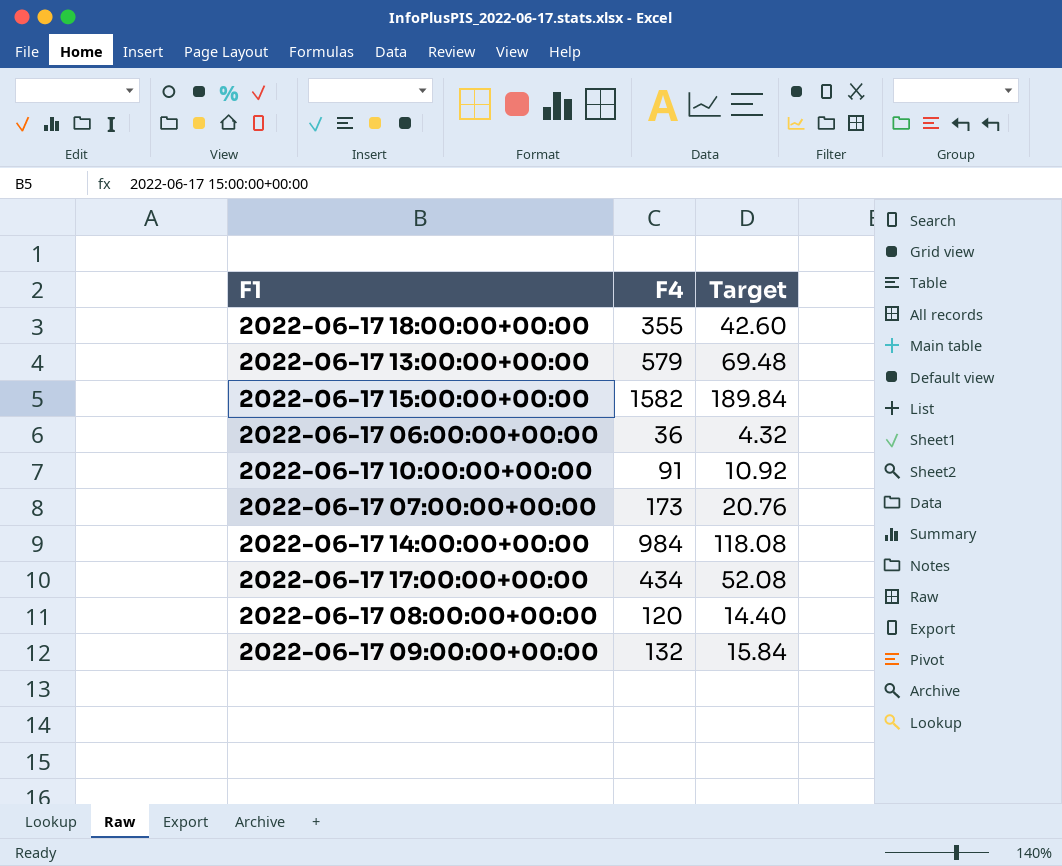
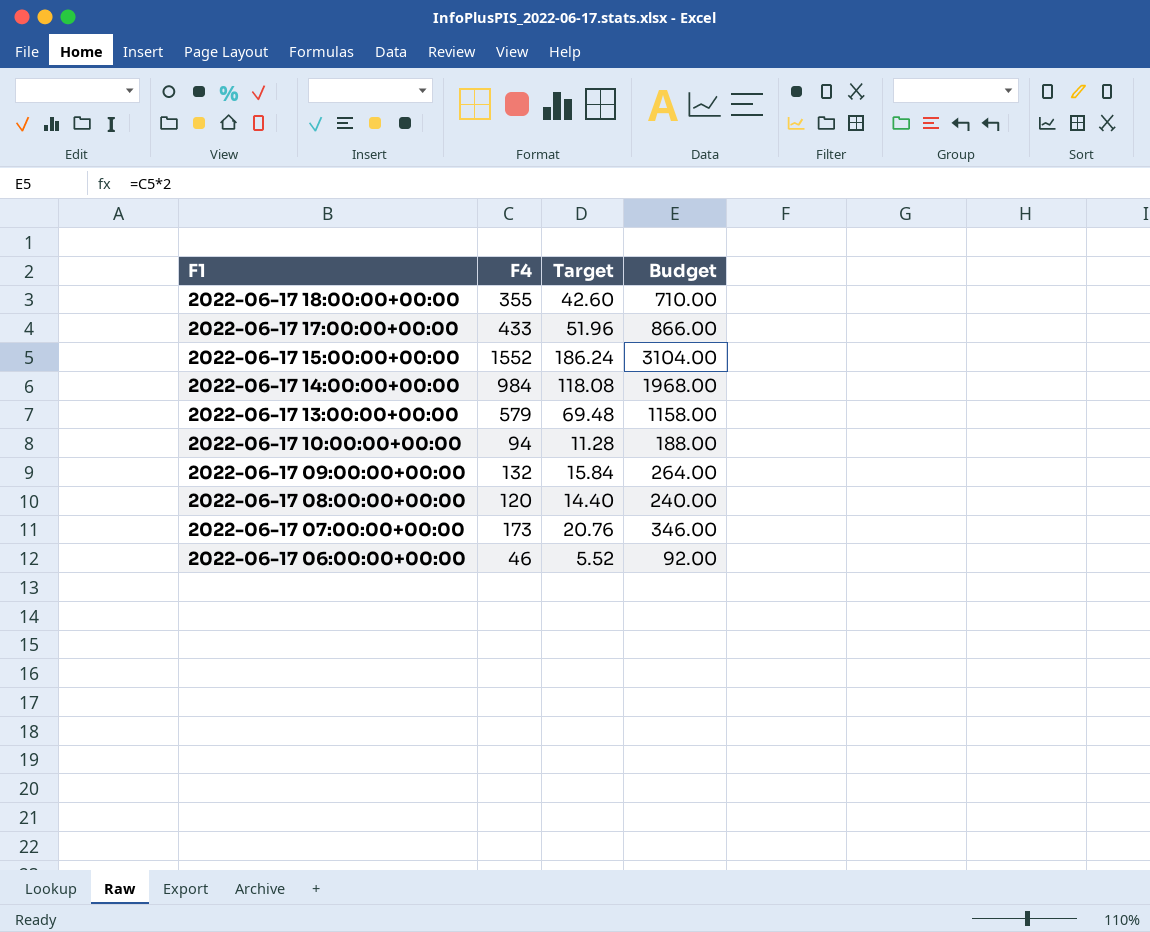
row order: none -> F1 descending
column Budget | formula: none -> [F4] * 2
2022-06-17 17:00:00+00:00 | F4: 434 -> 433
2022-06-17 17:00:00+00:00 | Target: 52.08 -> 51.96
2022-06-17 15:00:00+00:00 | F4: 1582 -> 1552
2022-06-17 15:00:00+00:00 | Target: 189.84 -> 186.24
2022-06-17 10:00:00+00:00 | F4: 91 -> 94
2022-06-17 10:00:00+00:00 | Target: 10.92 -> 11.28
2022-06-17 06:00:00+00:00 | F4: 36 -> 46
2022-06-17 06:00:00+00:00 | Target: 4.32 -> 5.52

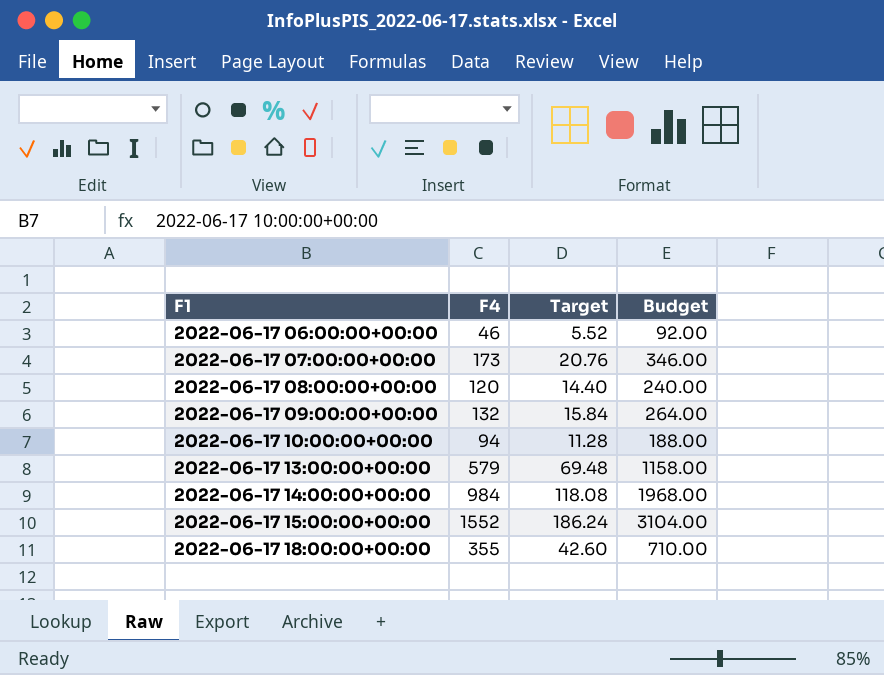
row order: F1 descending -> F1 ascending
row 2022-06-17 17:00:00+00:00: 433 | 51.96 | 866.00 -> none

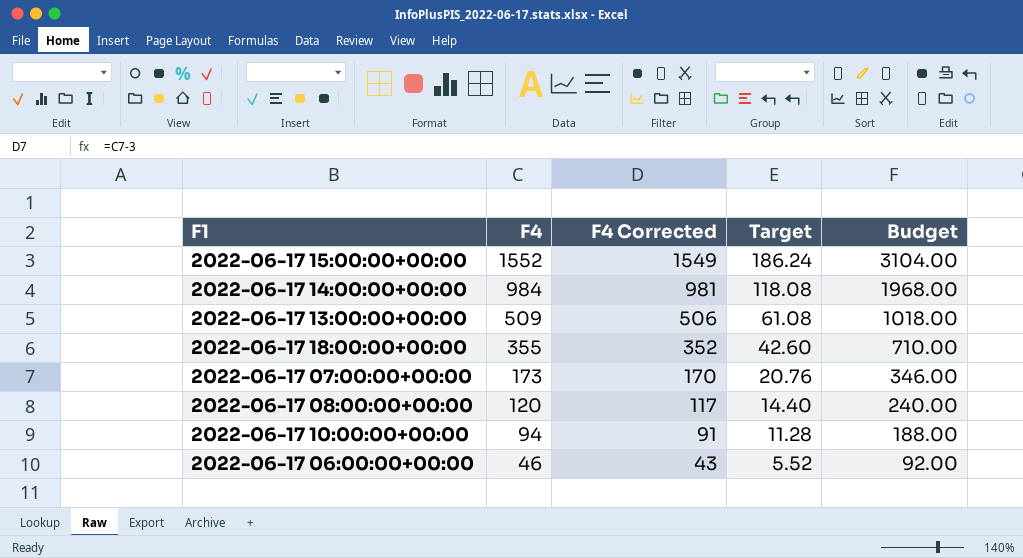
row order: F1 ascending -> F4 descending
column F4 Corrected | formula: none -> [F4] - 3
row 2022-06-17 09:00:00+00:00: 132 | 15.84 | 264.00 -> none
2022-06-17 13:00:00+00:00 | F4: 579 -> 509
2022-06-17 13:00:00+00:00 | Target: 69.48 -> 61.08
2022-06-17 13:00:00+00:00 | Budget: 1158.00 -> 1018.00

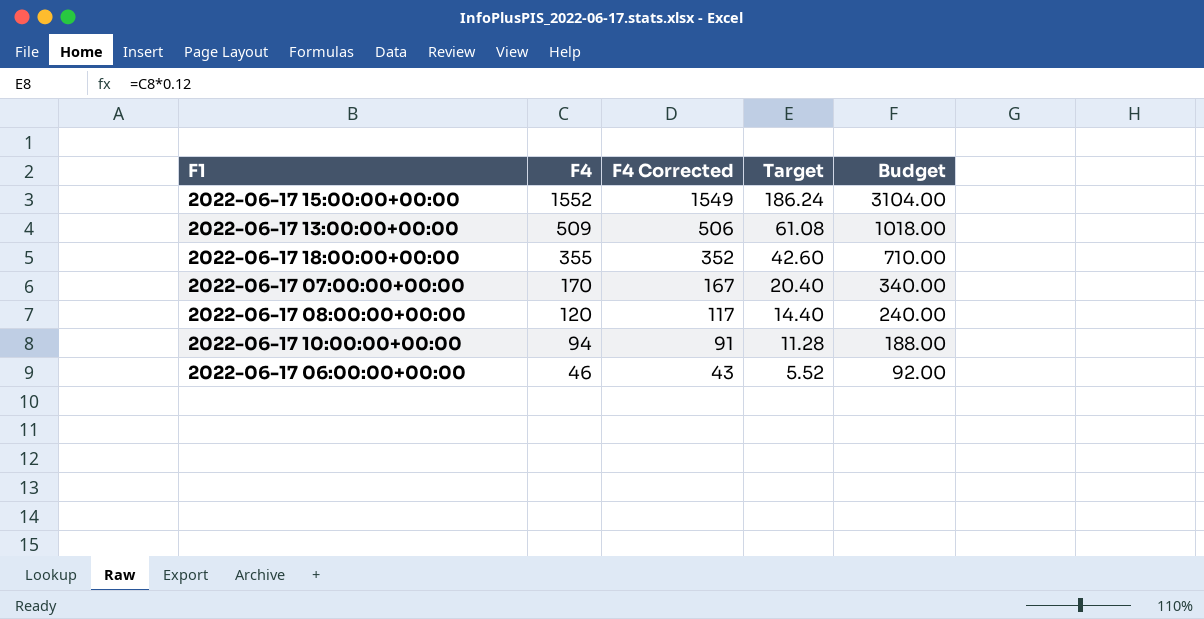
row 2022-06-17 14:00:00+00:00: 984 | 981 | 118.08 | 1968.00 -> none
2022-06-17 07:00:00+00:00 | F4: 173 -> 170
2022-06-17 07:00:00+00:00 | F4 Corrected: 170 -> 167
2022-06-17 07:00:00+00:00 | Target: 20.76 -> 20.40
2022-06-17 07:00:00+00:00 | Budget: 346.00 -> 340.00

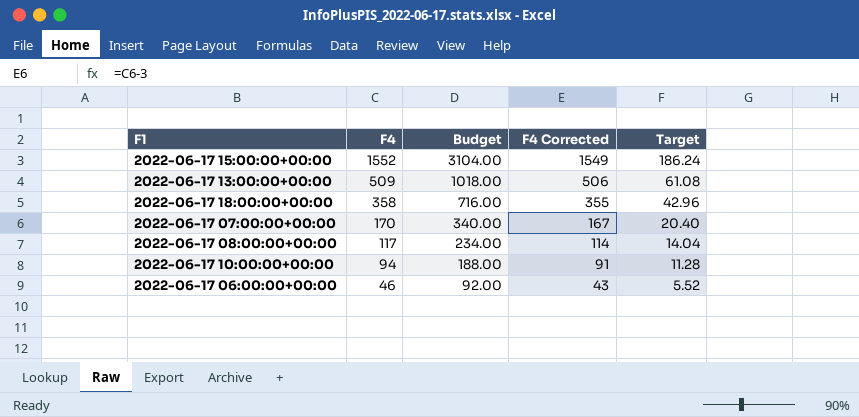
column Budget | position: 5 -> 3
2022-06-17 18:00:00+00:00 | F4: 355 -> 358
2022-06-17 18:00:00+00:00 | Budget: 710.00 -> 716.00
2022-06-17 18:00:00+00:00 | F4 Corrected: 352 -> 355
2022-06-17 18:00:00+00:00 | Target: 42.60 -> 42.96
2022-06-17 08:00:00+00:00 | F4: 120 -> 117
2022-06-17 08:00:00+00:00 | Budget: 240.00 -> 234.00
2022-06-17 08:00:00+00:00 | F4 Corrected: 117 -> 114
2022-06-17 08:00:00+00:00 | Target: 14.40 -> 14.04

